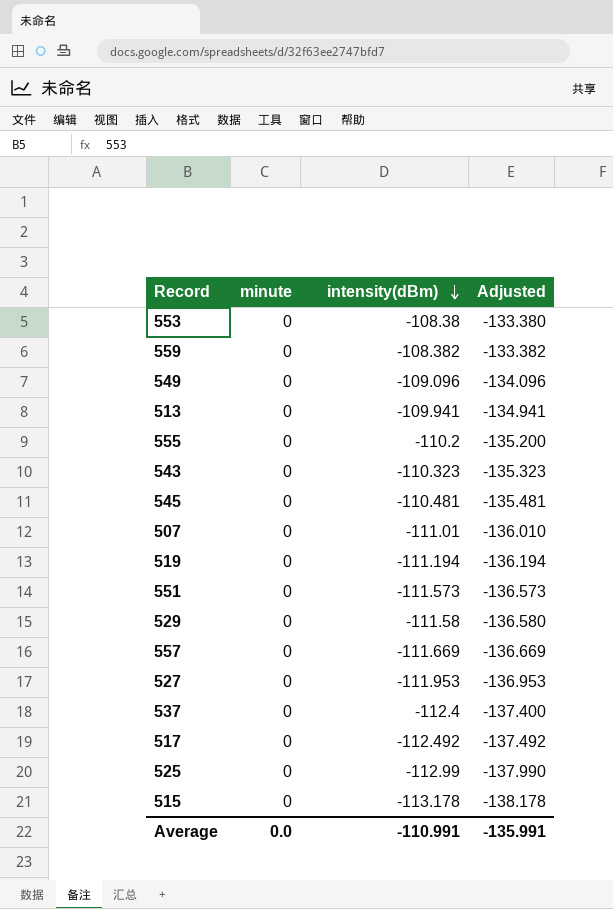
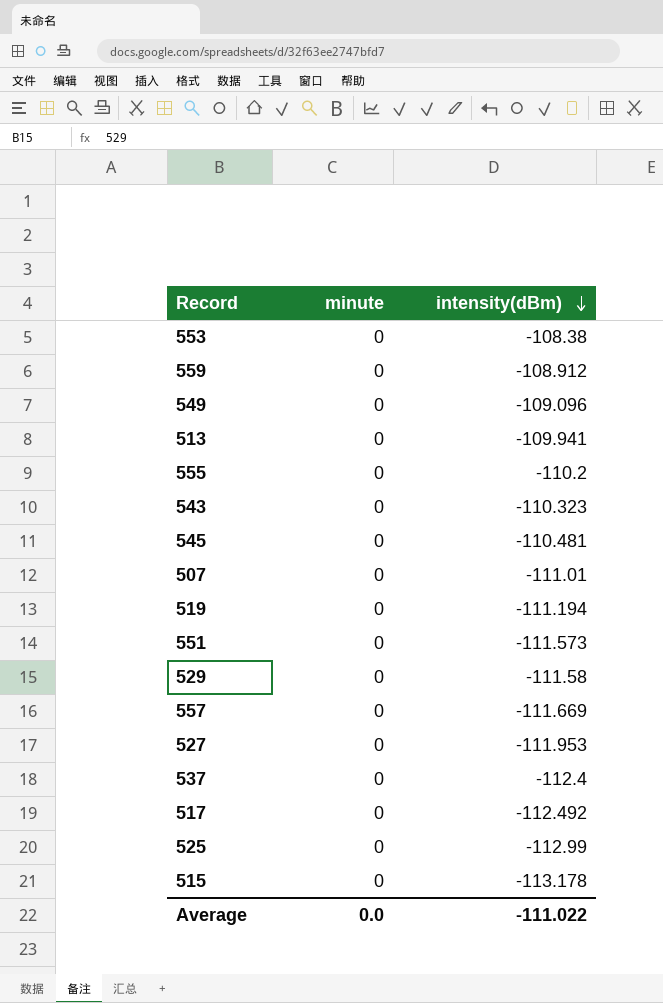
column Adjusted | formula: [intensity(dBm)] - 25 -> none
559 | intensity(dBm): -108.382 -> -108.912
Average | intensity(dBm): -110.991 -> -111.022

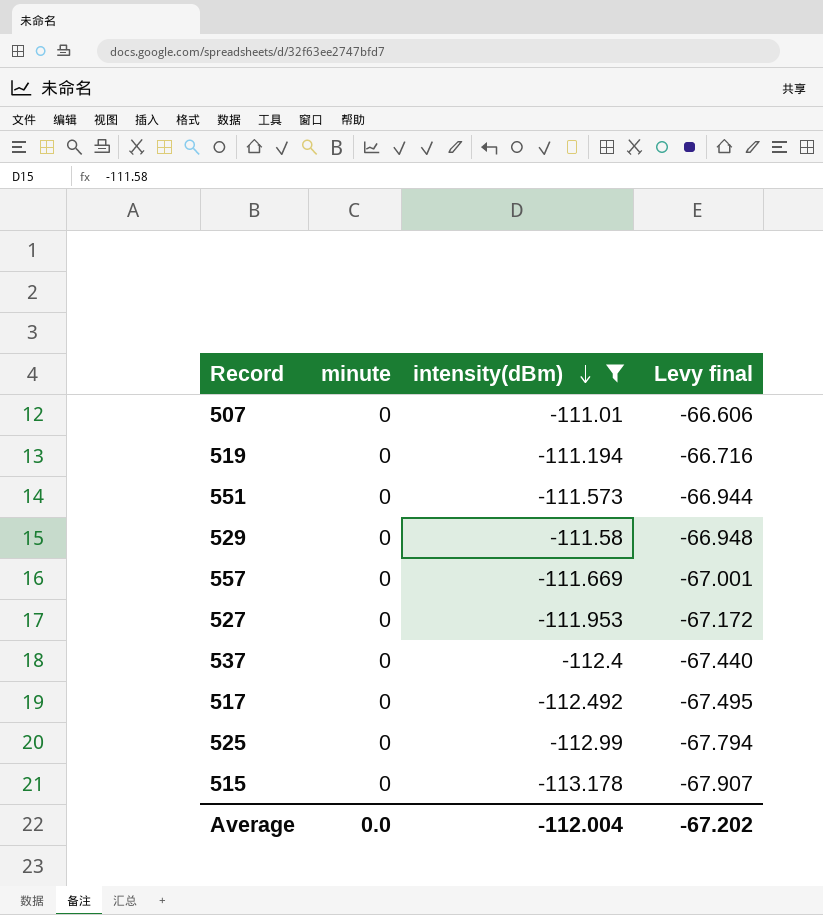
filter: none -> intensity(dBm) <= -111.01
column Levy final | formula: none -> [intensity(dBm)] * 0.6
Average | intensity(dBm): -111.022 -> -112.004

